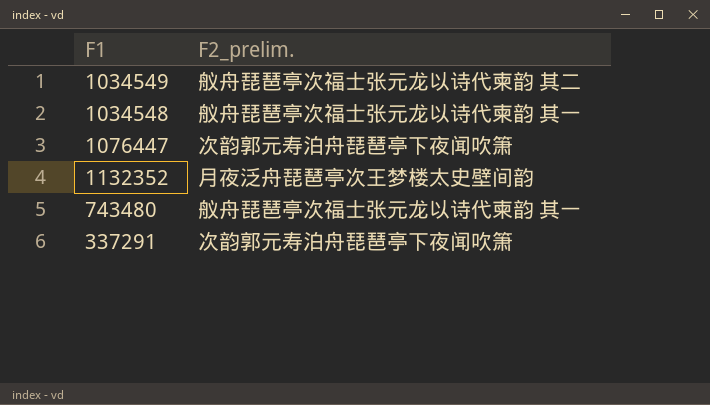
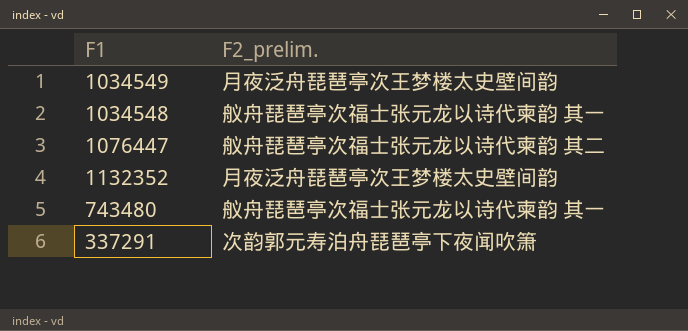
1034549 | F2_prelim.: 舣舟琵琶亭次福士张元龙以诗代柬韵 其二 -> 月夜泛舟琵琶亭次王梦楼太史壁间韵
1076447 | F2_prelim.: 次韵郭元寿泊舟琵琶亭下夜闻吹箫 -> 舣舟琵琶亭次福士张元龙以诗代柬韵 其二

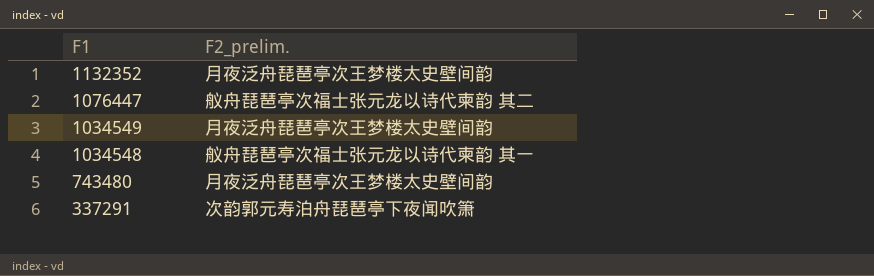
row order: none -> F1 descending
743480 | F2_prelim.: 舣舟琵琶亭次福士张元龙以诗代柬韵 其一 -> 月夜泛舟琵琶亭次王梦楼太史壁间韵

